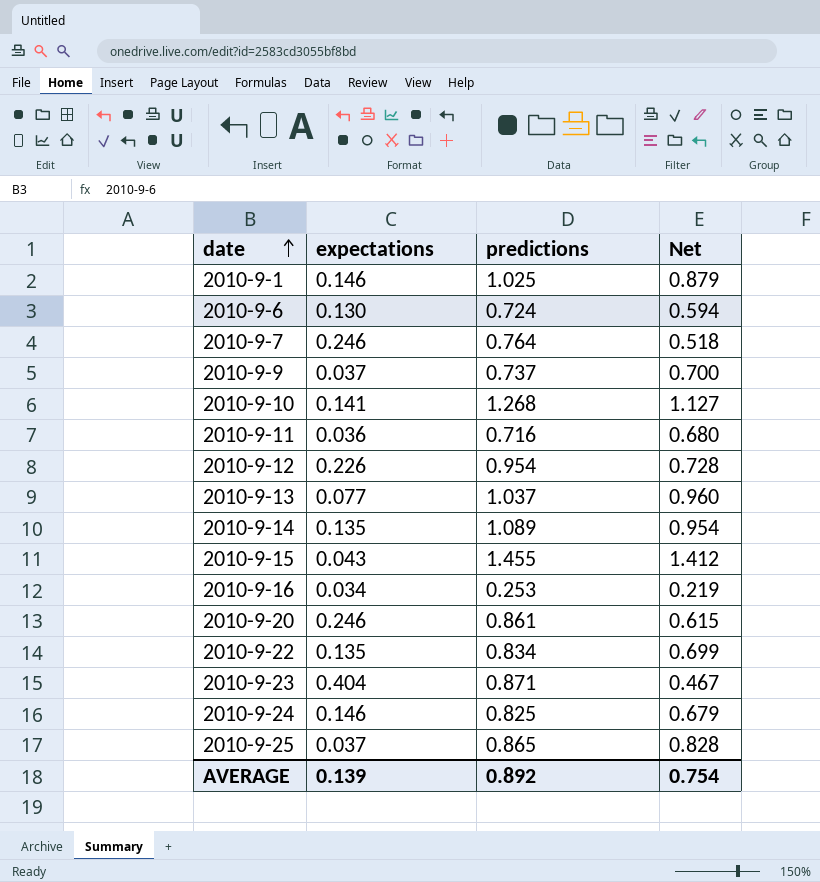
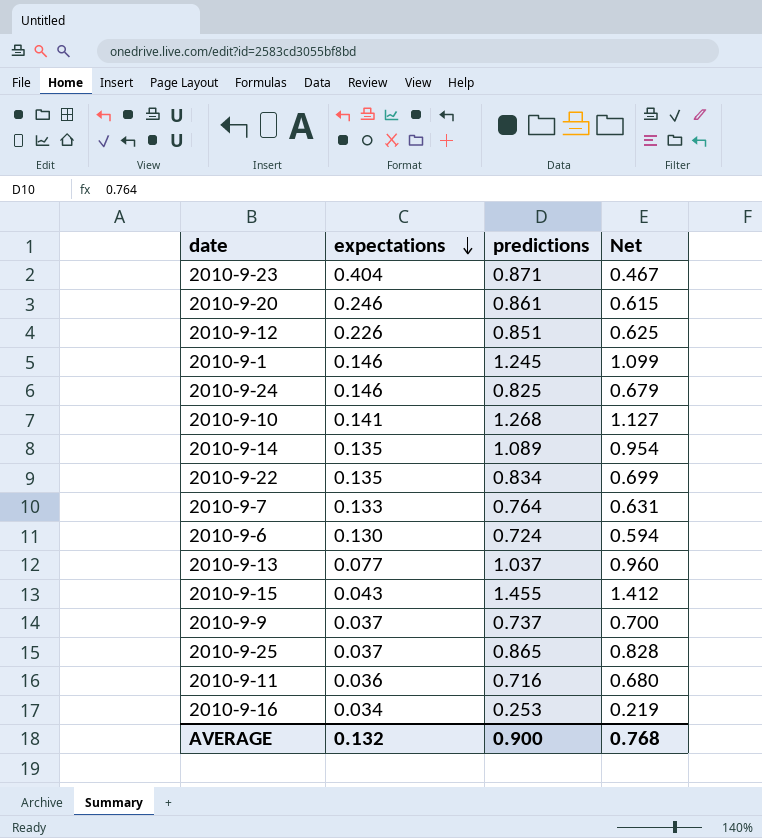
row order: date ascending -> expectations descending
2010-9-12 | predictions: 0.954 -> 0.851
2010-9-12 | Net: 0.728 -> 0.625
2010-9-1 | predictions: 1.025 -> 1.245
2010-9-1 | Net: 0.879 -> 1.099
2010-9-7 | expectations: 0.246 -> 0.133
2010-9-7 | Net: 0.518 -> 0.631
AVERAGE | expectations: 0.139 -> 0.132
AVERAGE | predictions: 0.892 -> 0.900
AVERAGE | Net: 0.754 -> 0.768

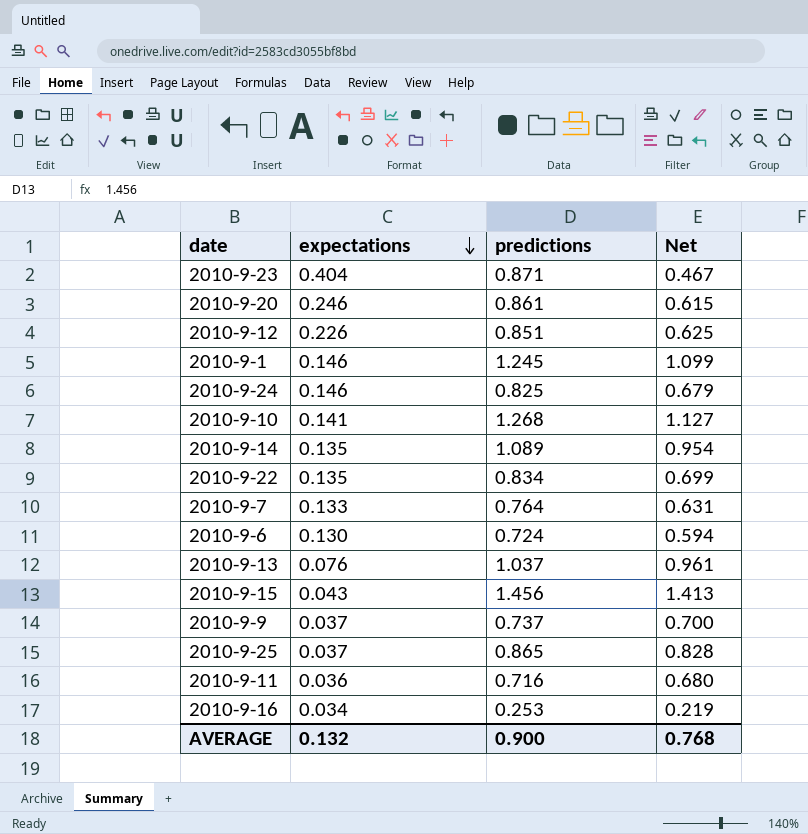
2010-9-13 | expectations: 0.077 -> 0.076
2010-9-13 | Net: 0.960 -> 0.961
2010-9-15 | predictions: 1.455 -> 1.456
2010-9-15 | Net: 1.412 -> 1.413

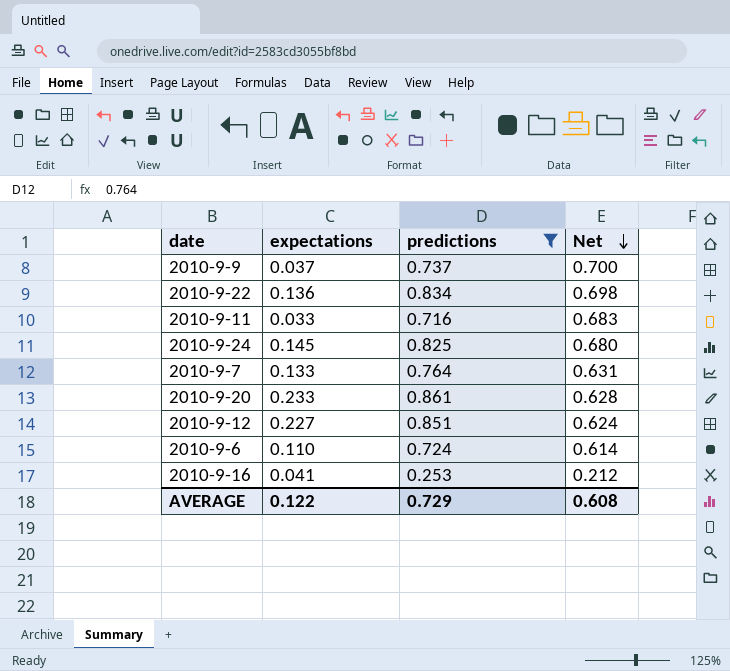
filter: none -> predictions <= 0.861
row order: expectations descending -> Net descending
2010-9-22 | expectations: 0.135 -> 0.136
2010-9-22 | Net: 0.699 -> 0.698
2010-9-11 | expectations: 0.036 -> 0.033
2010-9-11 | Net: 0.680 -> 0.683
2010-9-24 | expectations: 0.146 -> 0.145
2010-9-24 | Net: 0.679 -> 0.680
2010-9-20 | expectations: 0.246 -> 0.233
2010-9-20 | Net: 0.615 -> 0.628
2010-9-12 | expectations: 0.226 -> 0.227
2010-9-12 | Net: 0.625 -> 0.624
2010-9-6 | expectations: 0.130 -> 0.110
2010-9-6 | Net: 0.594 -> 0.614
2010-9-16 | expectations: 0.034 -> 0.041
2010-9-16 | Net: 0.219 -> 0.212
AVERAGE | expectations: 0.132 -> 0.122
AVERAGE | predictions: 0.900 -> 0.729
AVERAGE | Net: 0.768 -> 0.608

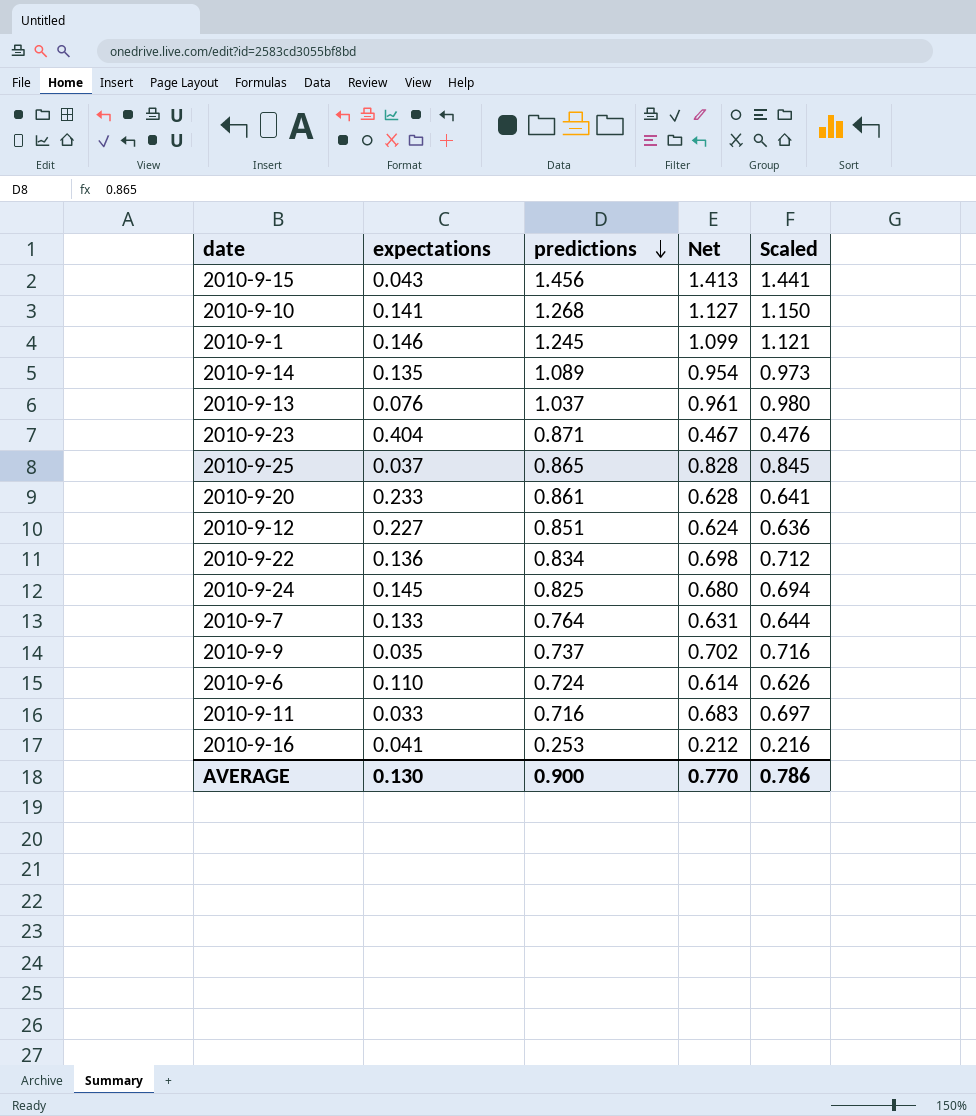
filter: predictions <= 0.861 -> none
row order: Net descending -> predictions descending
column Scaled | formula: none -> [Net] * 1.02
2010-9-9 | expectations: 0.037 -> 0.035
2010-9-9 | Net: 0.700 -> 0.702
AVERAGE | expectations: 0.122 -> 0.130
AVERAGE | predictions: 0.729 -> 0.900
AVERAGE | Net: 0.608 -> 0.770

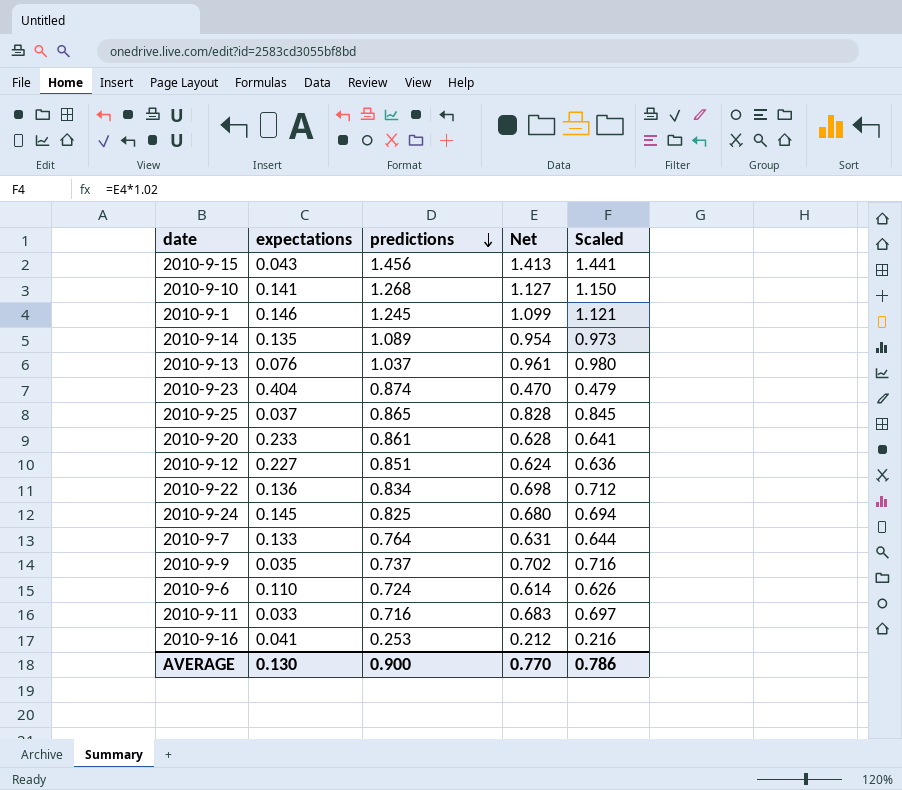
2010-9-23 | predictions: 0.871 -> 0.874
2010-9-23 | Net: 0.467 -> 0.470
2010-9-23 | Scaled: 0.476 -> 0.479

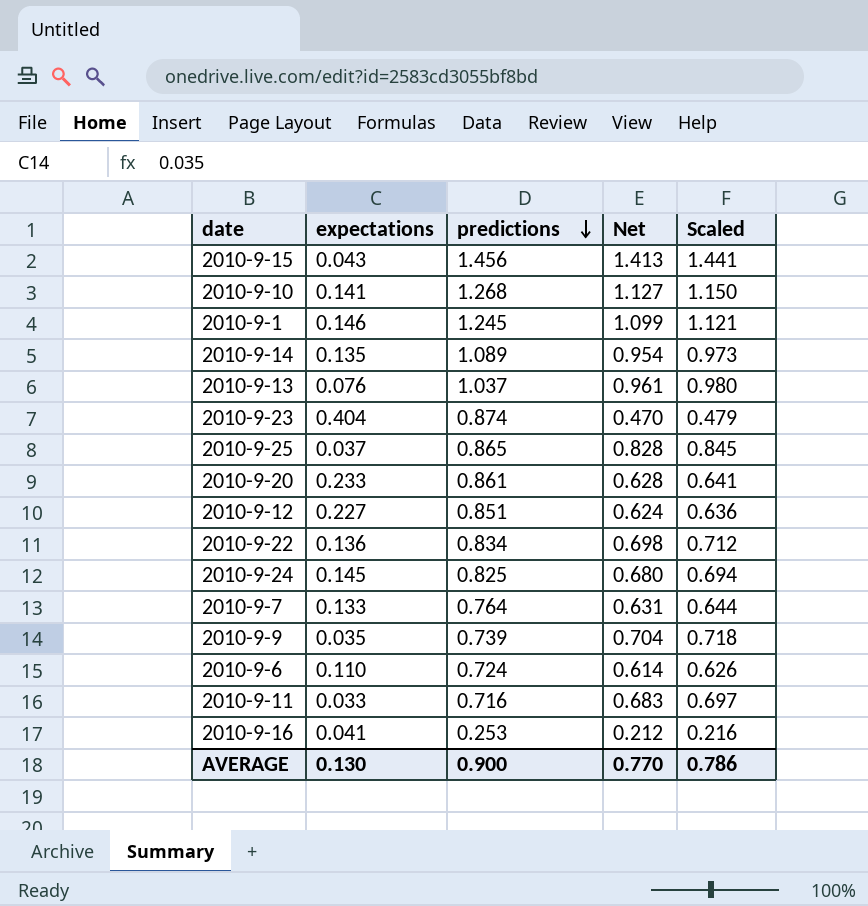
2010-9-9 | predictions: 0.737 -> 0.739
2010-9-9 | Net: 0.702 -> 0.704
2010-9-9 | Scaled: 0.716 -> 0.718

